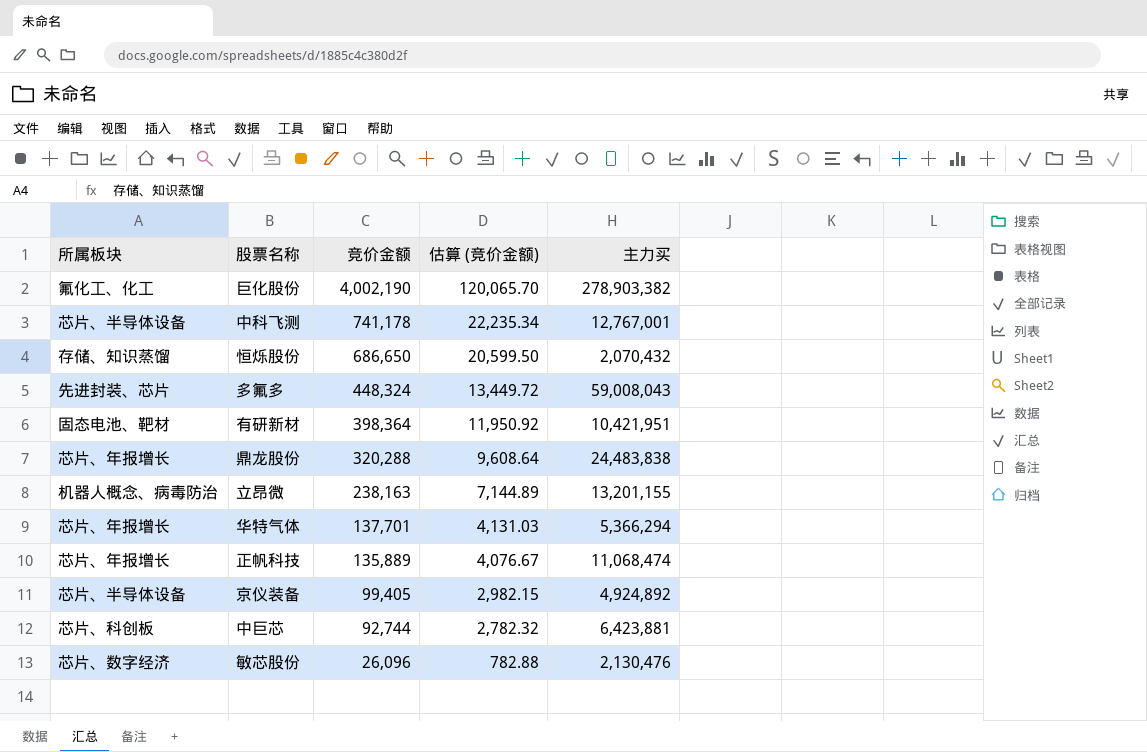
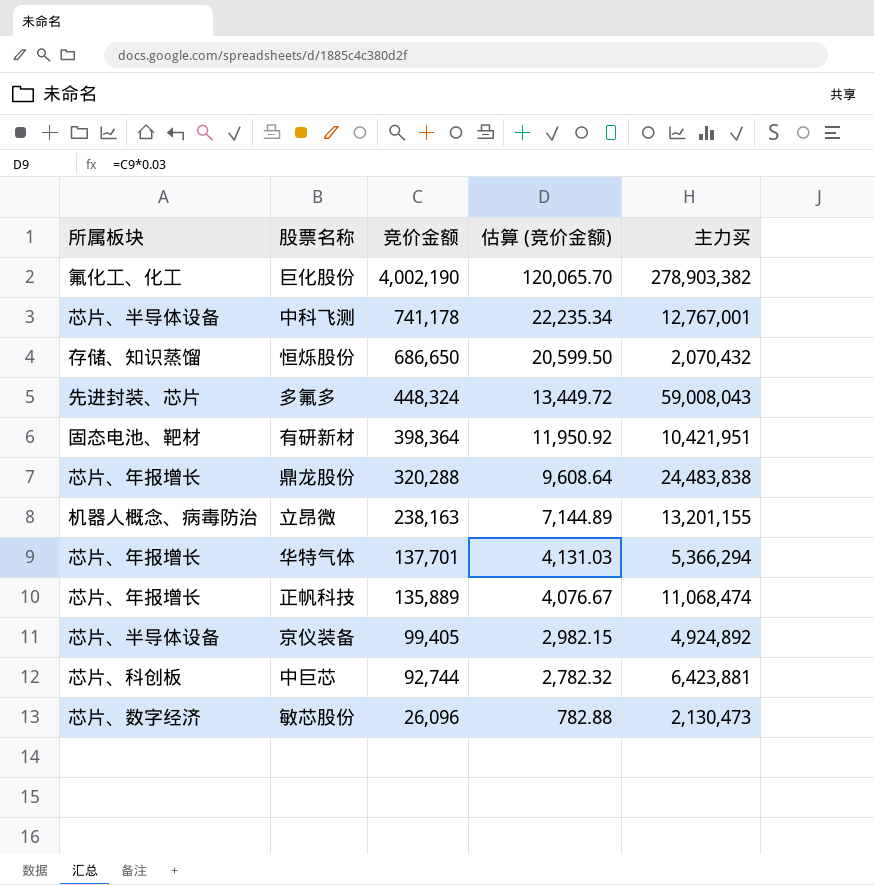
敏芯股份 | 主力买: 2,130,476 -> 2,130,473

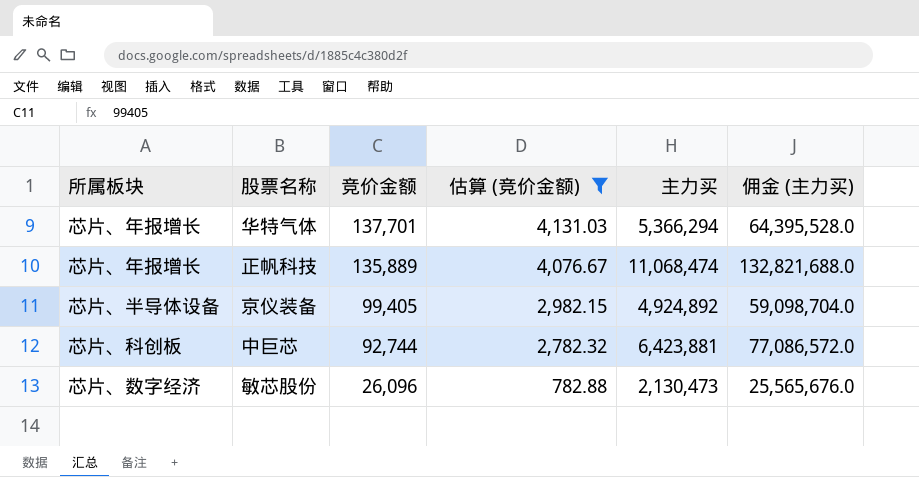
filter: none -> 估算 (竞价金额) <= 4,131.03
column 佣金 (主力买) | formula: none -> [主力买] * 12

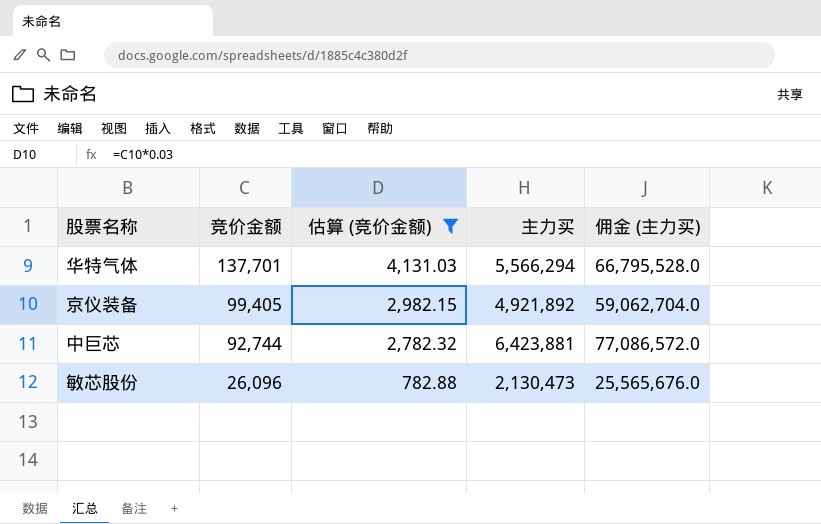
column 所属板块 | position: 1 -> none
row 正帆科技: 芯片、年报增长 | 135,889 | 4,076.67 | 11,068,474 | 132,821,688.0 -> none
华特气体 | 主力买: 5,366,294 -> 5,566,294
华特气体 | 佣金 (主力买): 64,395,528.0 -> 66,795,528.0
京仪装备 | 主力买: 4,924,892 -> 4,921,892
京仪装备 | 佣金 (主力买): 59,098,704.0 -> 59,062,704.0

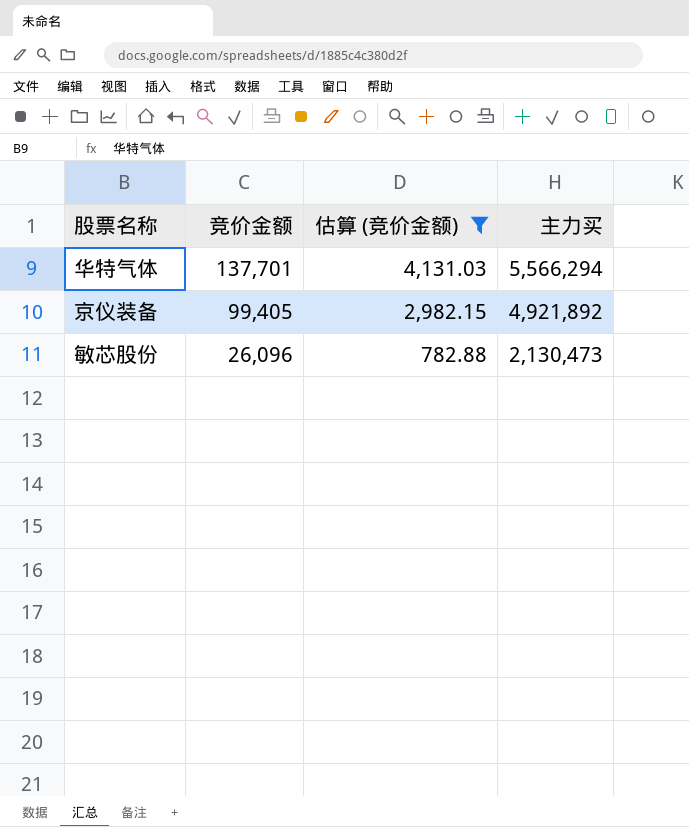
column 佣金 (主力买) | formula: [主力买] * 12 -> none
row 中巨芯: 92,744 | 2,782.32 | 6,423,881 | 77,086,572.0 -> none

